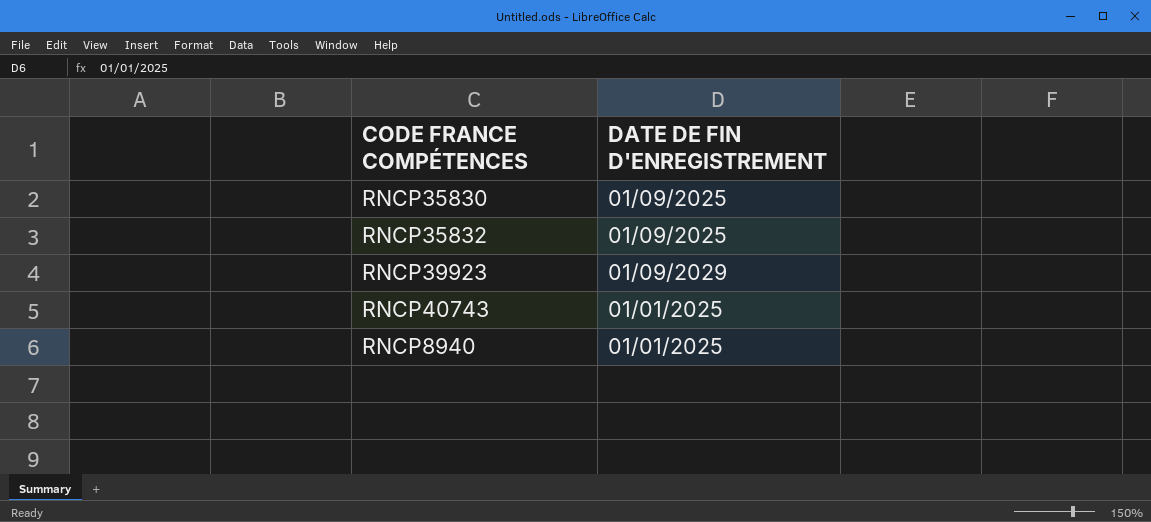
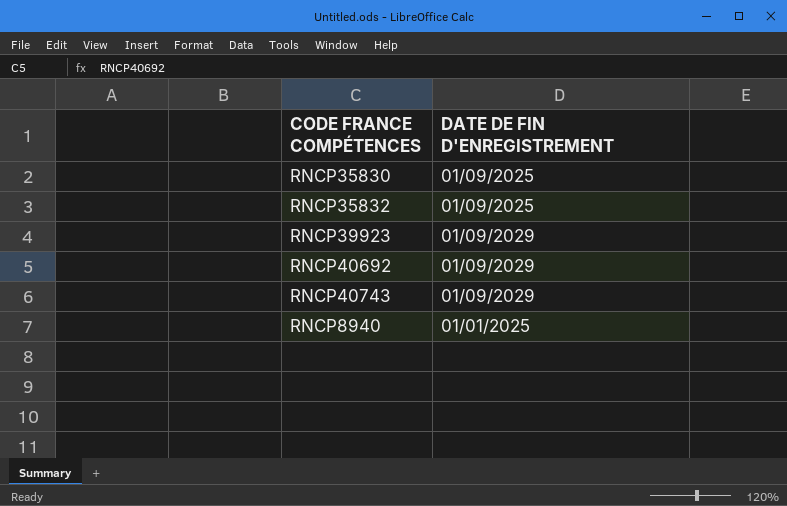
row RNCP40692: none -> 01/09/2029
RNCP40743 | DATE DE FIN D'ENREGISTREMENT: 01/01/2025 -> 01/09/2029

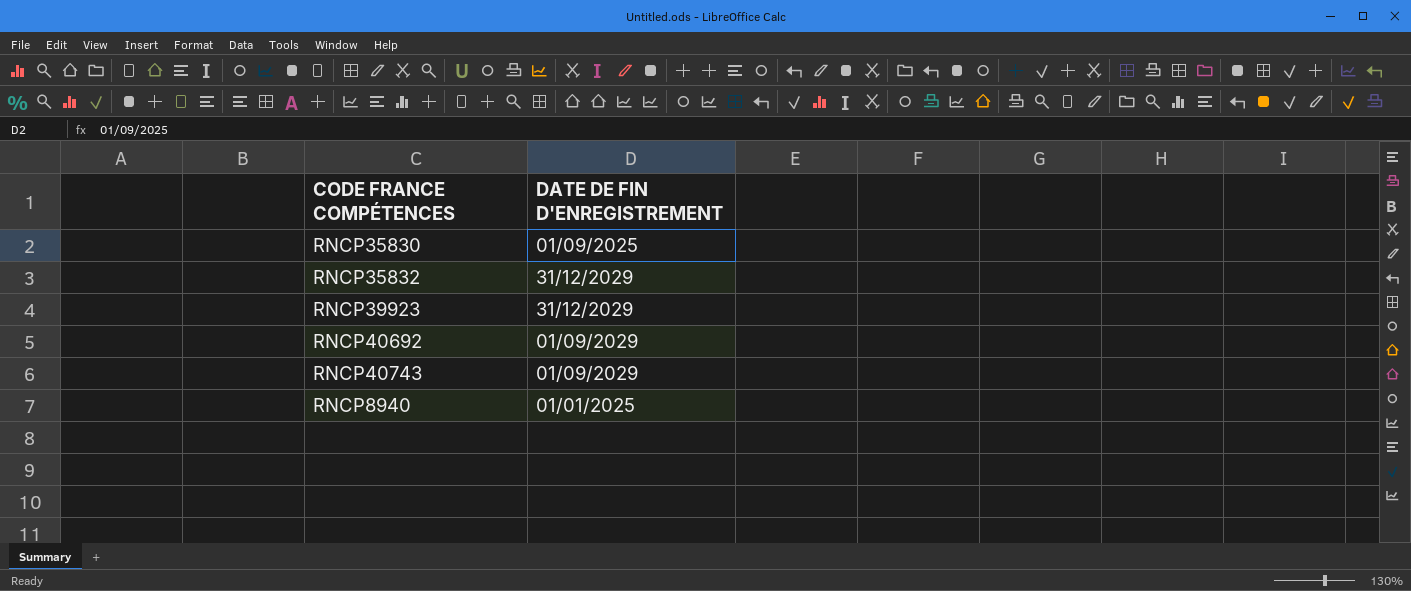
RNCP35832 | DATE DE FIN D'ENREGISTREMENT: 01/09/2025 -> 31/12/2029
RNCP39923 | DATE DE FIN D'ENREGISTREMENT: 01/09/2029 -> 31/12/2029

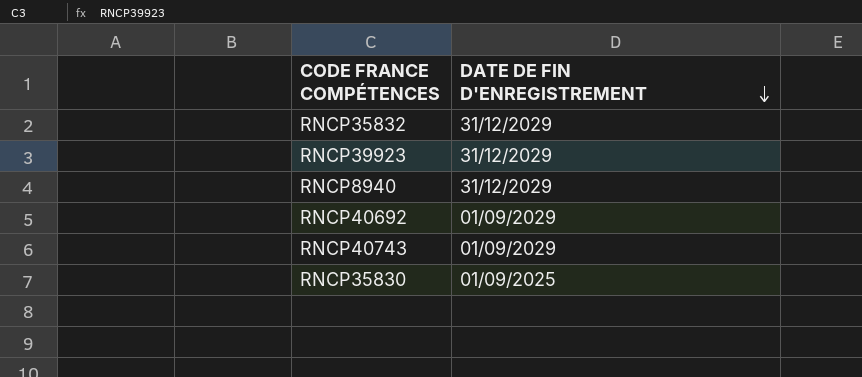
row order: none -> DATE DE FIN D'ENREGISTREMENT descending
RNCP8940 | DATE DE FIN D'ENREGISTREMENT: 01/01/2025 -> 31/12/2029

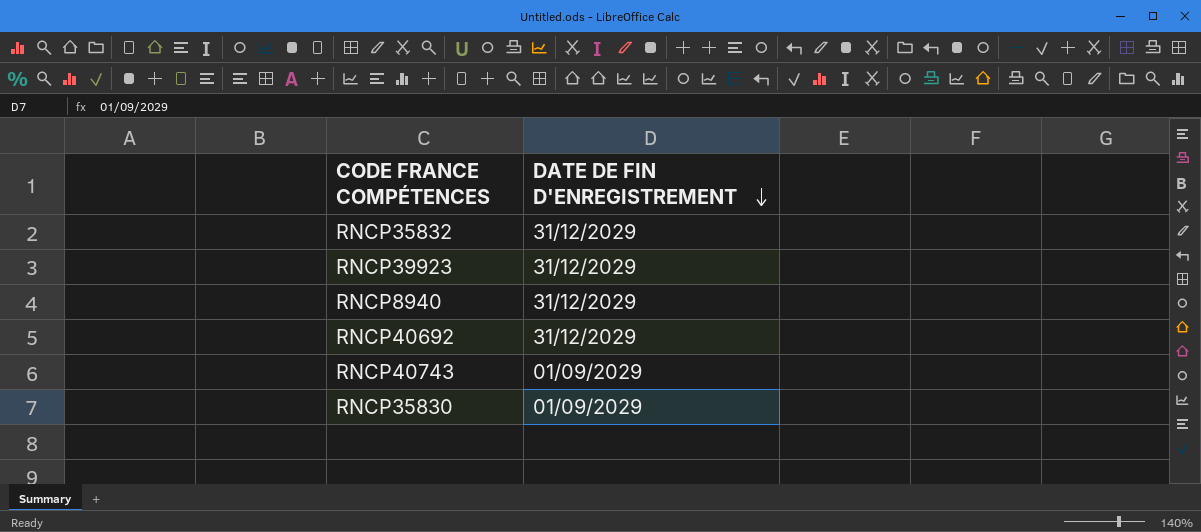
RNCP40692 | DATE DE FIN D'ENREGISTREMENT: 01/09/2029 -> 31/12/2029
RNCP35830 | DATE DE FIN D'ENREGISTREMENT: 01/09/2025 -> 01/09/2029

